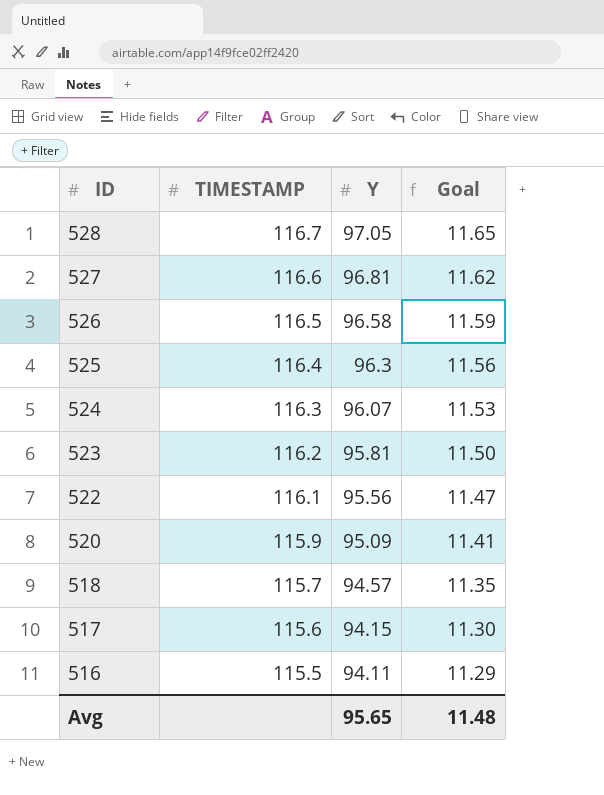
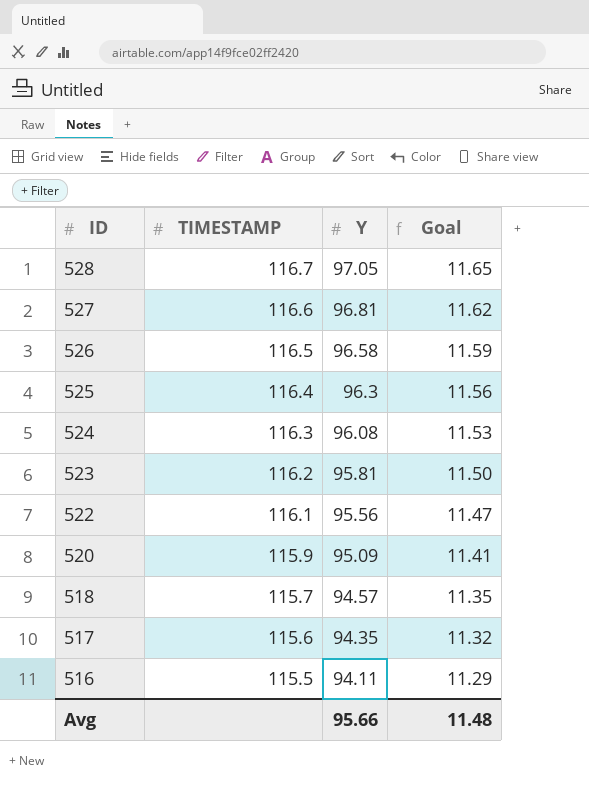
524 | Y: 96.07 -> 96.08
517 | Y: 94.15 -> 94.35
517 | Goal: 11.30 -> 11.32
Avg | Y: 95.65 -> 95.66

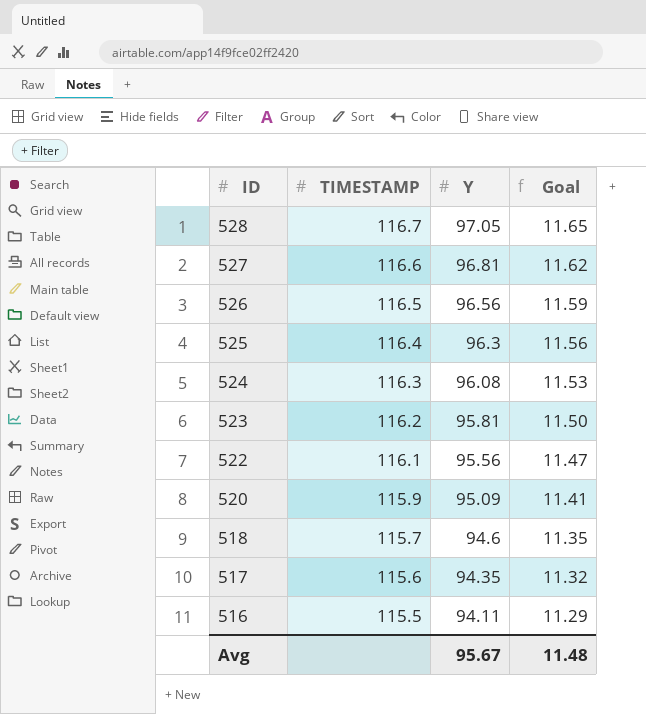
526 | Y: 96.58 -> 96.56
518 | Y: 94.57 -> 94.6
Avg | Y: 95.66 -> 95.67

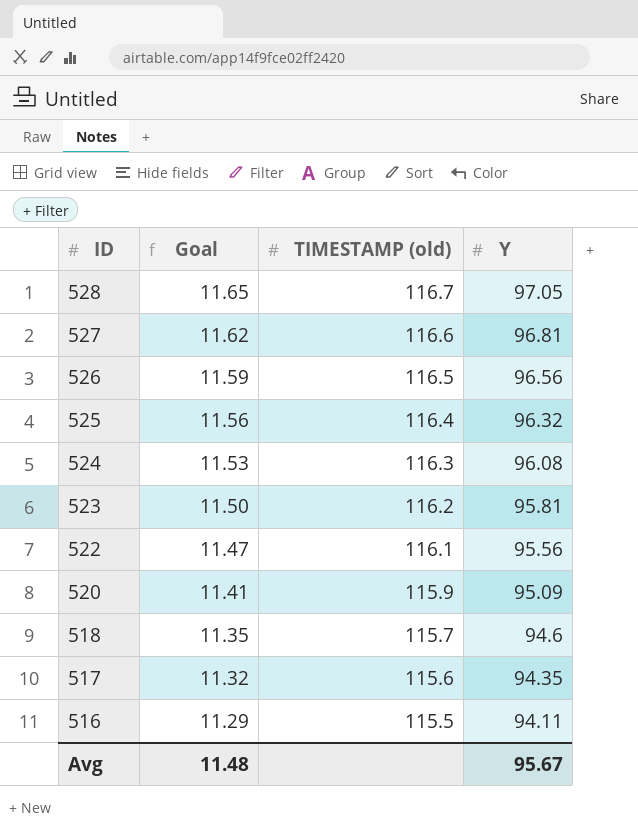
column Goal | position: 4 -> 2
column name: TIMESTAMP -> TIMESTAMP (old)
525 | Y: 96.3 -> 96.32

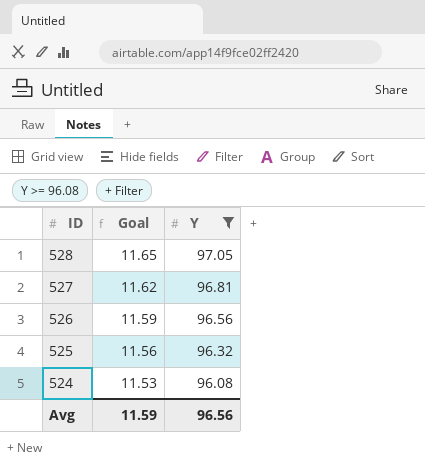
filter: none -> Y >= 96.08
column TIMESTAMP (old) | position: 3 -> none
Avg | Goal: 11.48 -> 11.59
Avg | Y: 95.67 -> 96.56

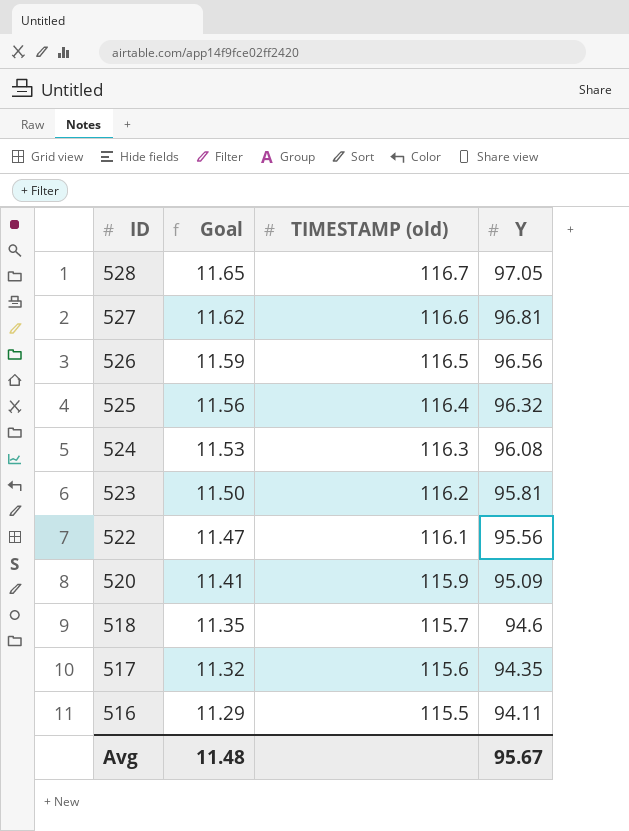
filter: Y >= 96.08 -> none
column TIMESTAMP (old) | position: none -> 3
Avg | Goal: 11.59 -> 11.48
Avg | Y: 96.56 -> 95.67

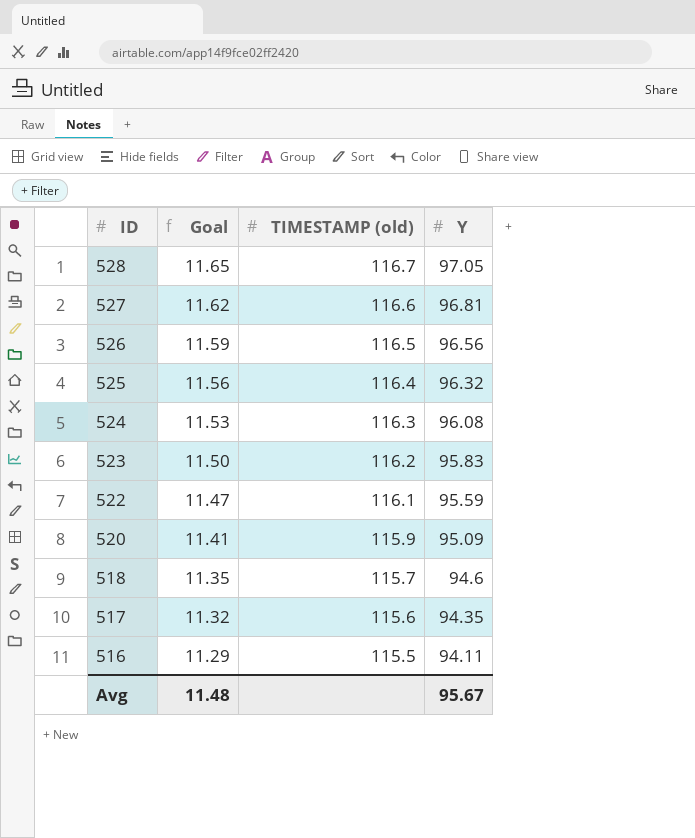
523 | Y: 95.81 -> 95.83
522 | Y: 95.56 -> 95.59

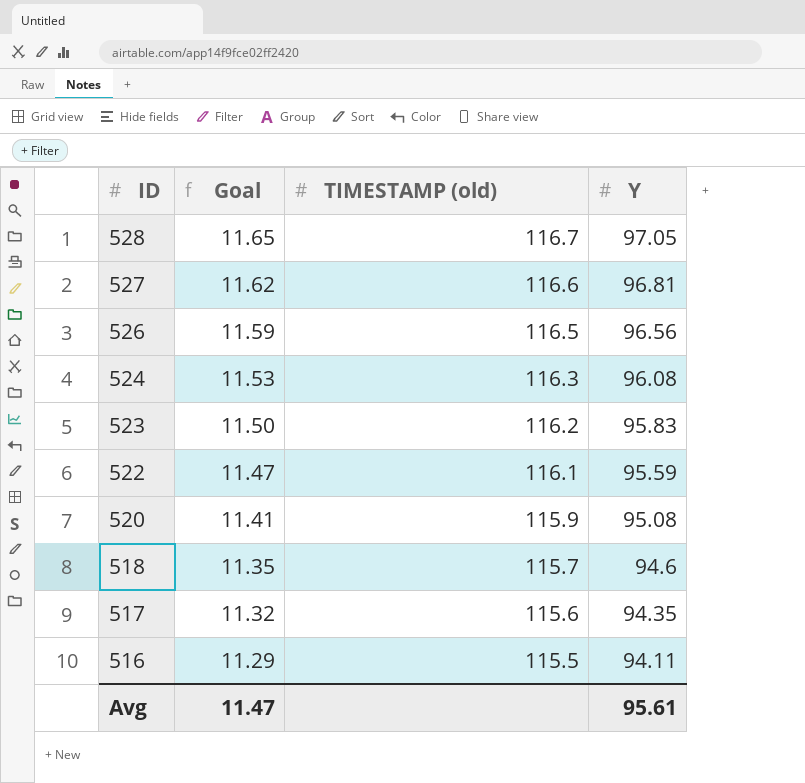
row 525: 11.56 | 116.4 | 96.32 -> none
520 | Y: 95.09 -> 95.08
Avg | Goal: 11.48 -> 11.47
Avg | Y: 95.67 -> 95.61

